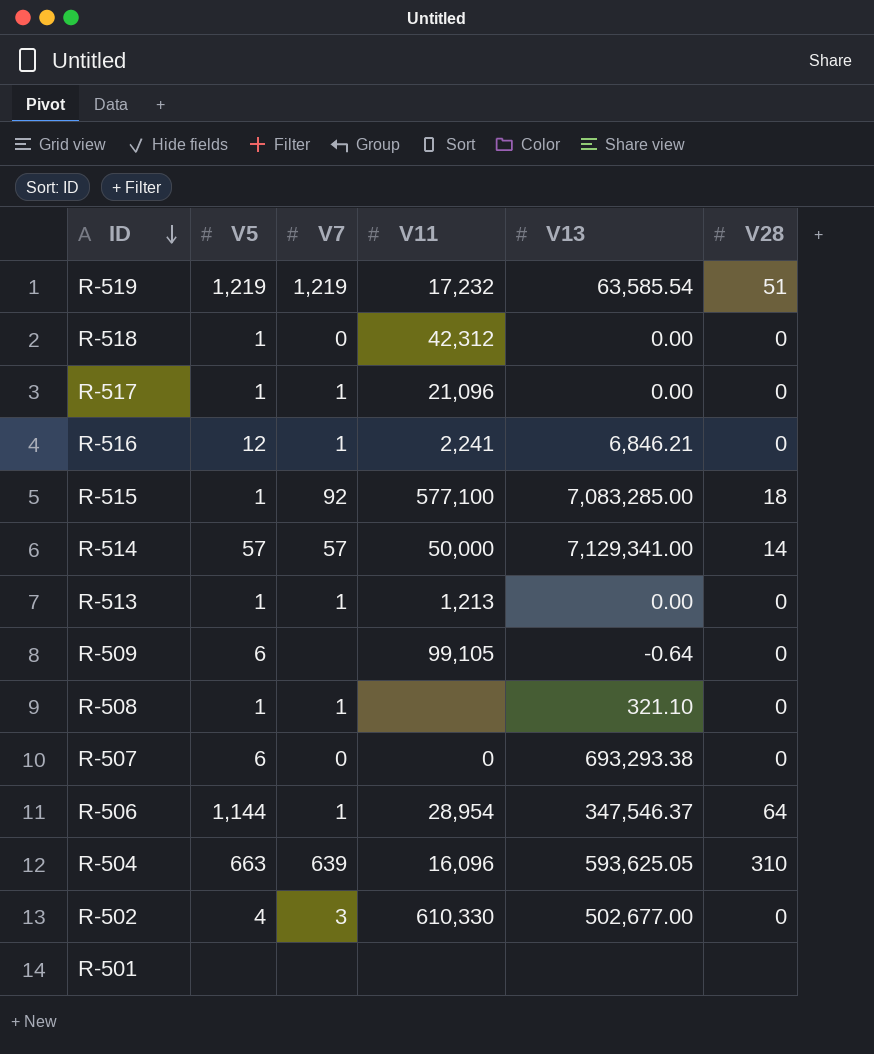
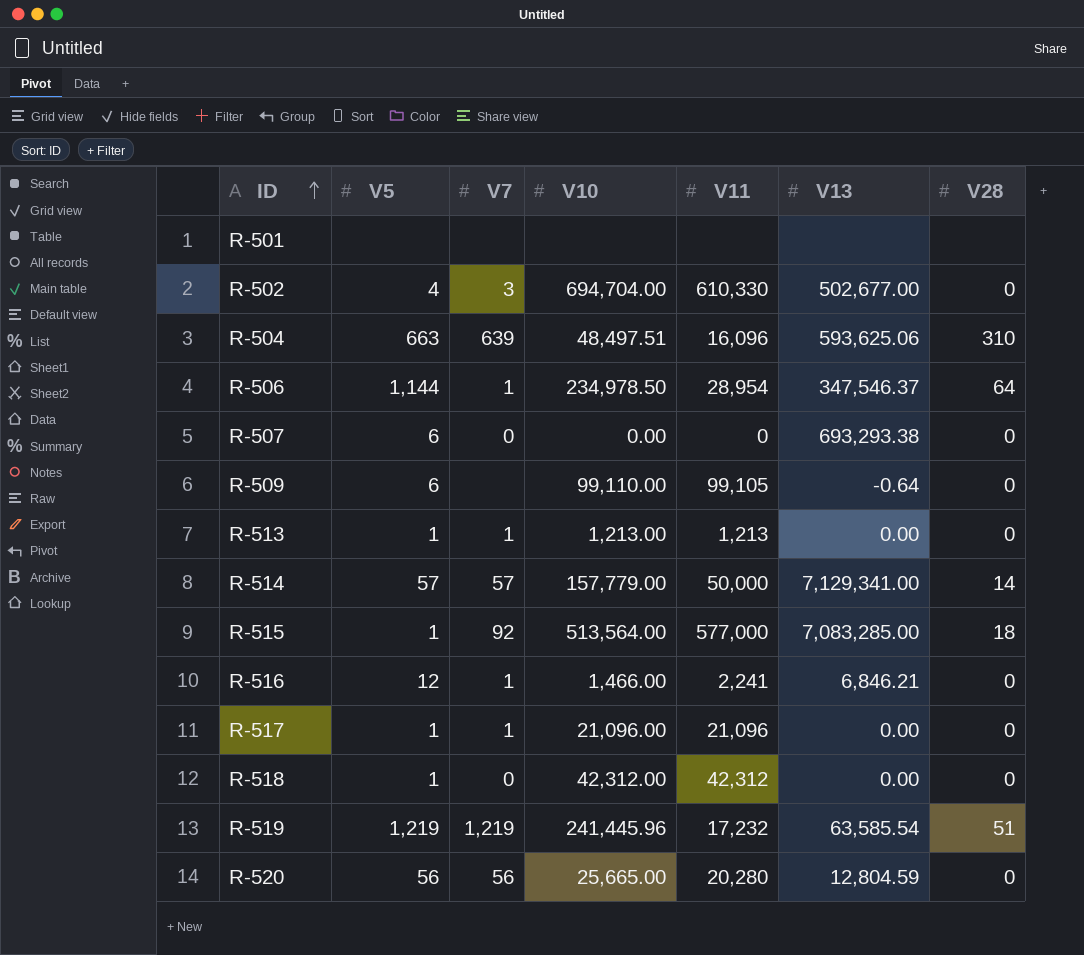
row order: ID descending -> ID ascending
column V10 | position: none -> 4
row R-508: 1 | 1 | none | 321.10 | 0 -> none
R-504 | V13: 593,625.05 -> 593,625.06
R-515 | V11: 577,100 -> 577,000
row R-520: none -> 56 | 56 | 25,665.00 | 20,280 | 12,804.59 | 0

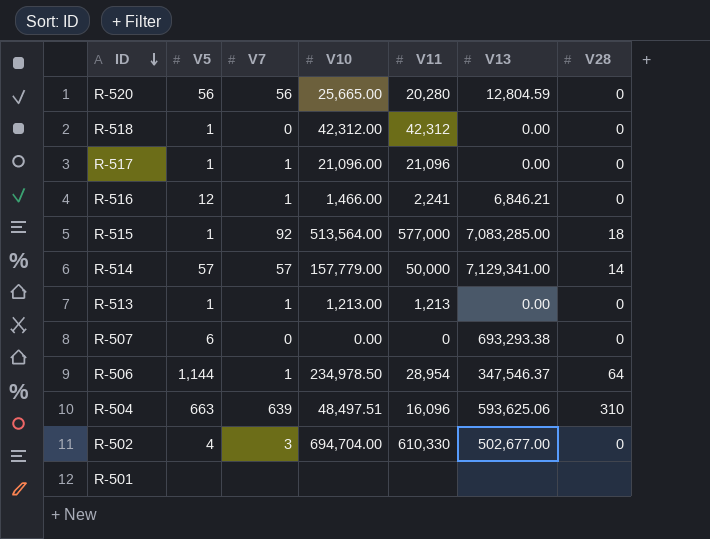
row order: ID ascending -> ID descending
row R-509: 6 | none | 99,110.00 | 99,105 | -0.64 | 0 -> none
row R-519: 1,219 | 1,219 | 241,445.96 | 17,232 | 63,585.54 | 51 -> none

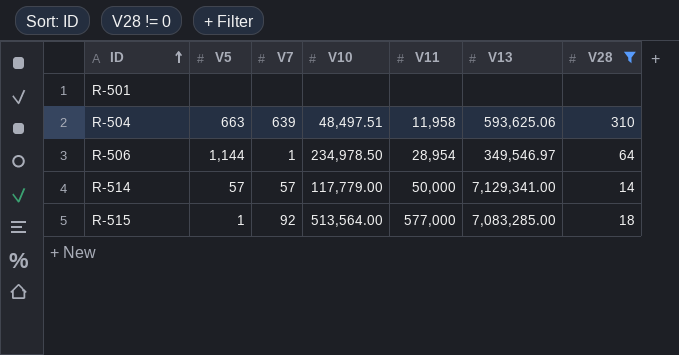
filter: none -> V28 != 0
row order: ID descending -> ID ascending
R-504 | V11: 16,096 -> 11,958
R-506 | V13: 347,546.37 -> 349,546.97
R-514 | V10: 157,779.00 -> 117,779.00

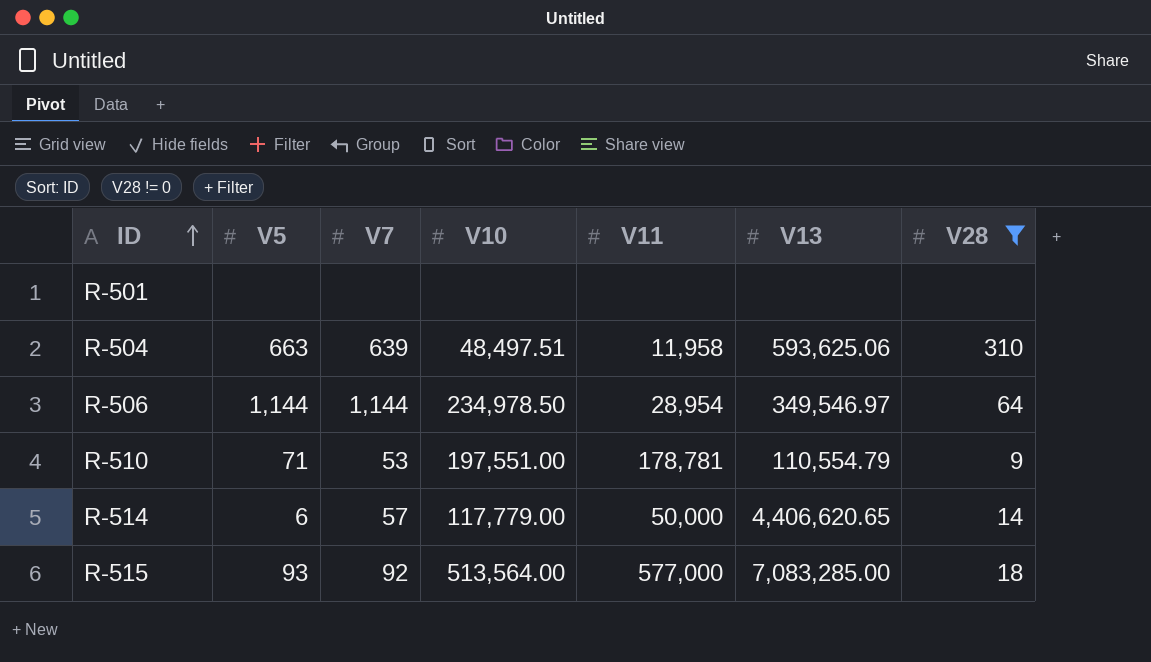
R-506 | V7: 1 -> 1,144
row R-510: none -> 71 | 53 | 197,551.00 | 178,781 | 110,554.79 | 9
R-514 | V5: 57 -> 6
R-514 | V13: 7,129,341.00 -> 4,406,620.65
R-515 | V5: 1 -> 93

